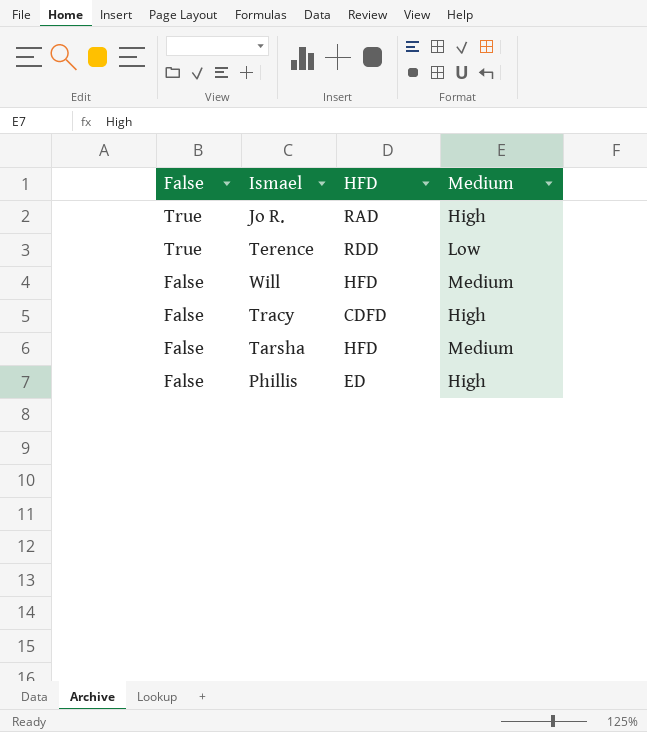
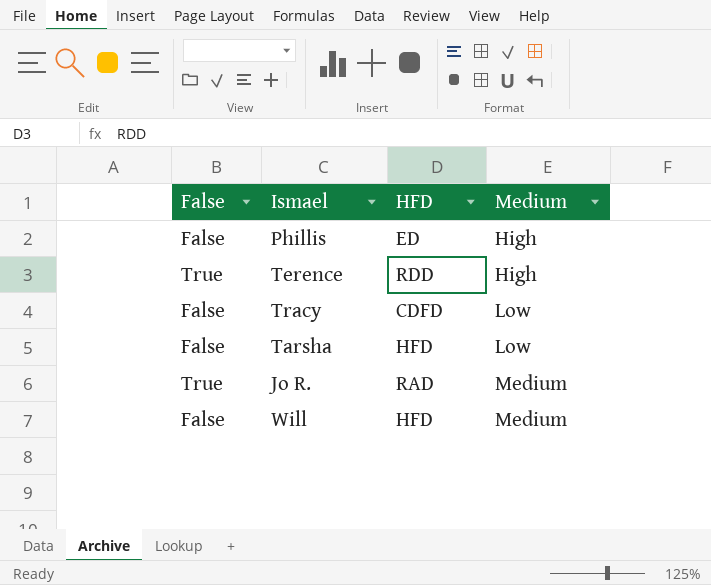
row order: False descending -> Medium ascending
Terence | Medium: Low -> High
Tracy | Medium: High -> Low
Tarsha | Medium: Medium -> Low
Jo R. | Medium: High -> Medium

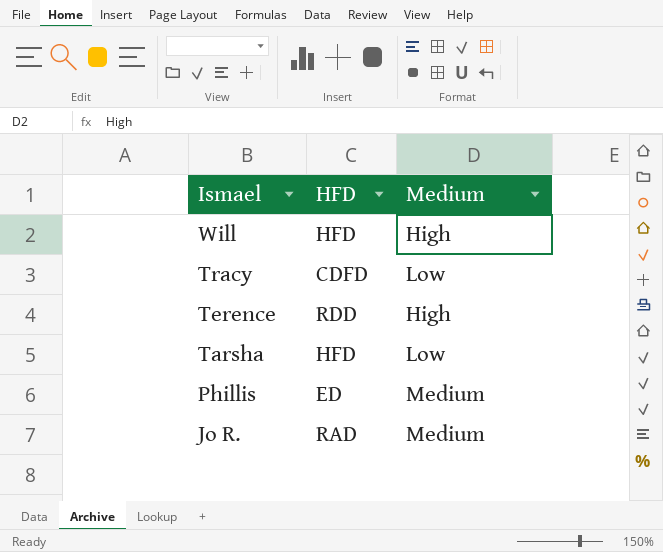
row order: Medium ascending -> Ismael descending
column False | position: 1 -> none
Will | Medium: Medium -> High
Phillis | Medium: High -> Medium

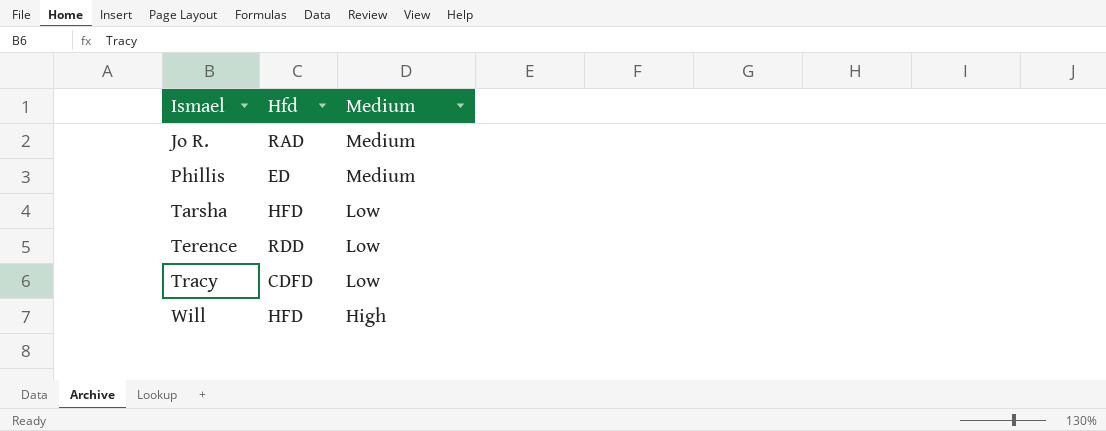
row order: Ismael descending -> Ismael ascending
column name: HFD -> Hfd
Terence | Medium: High -> Low

